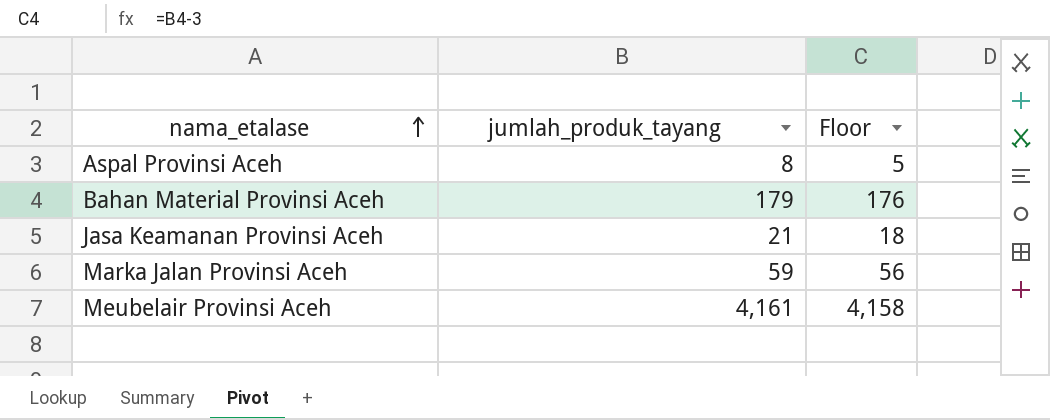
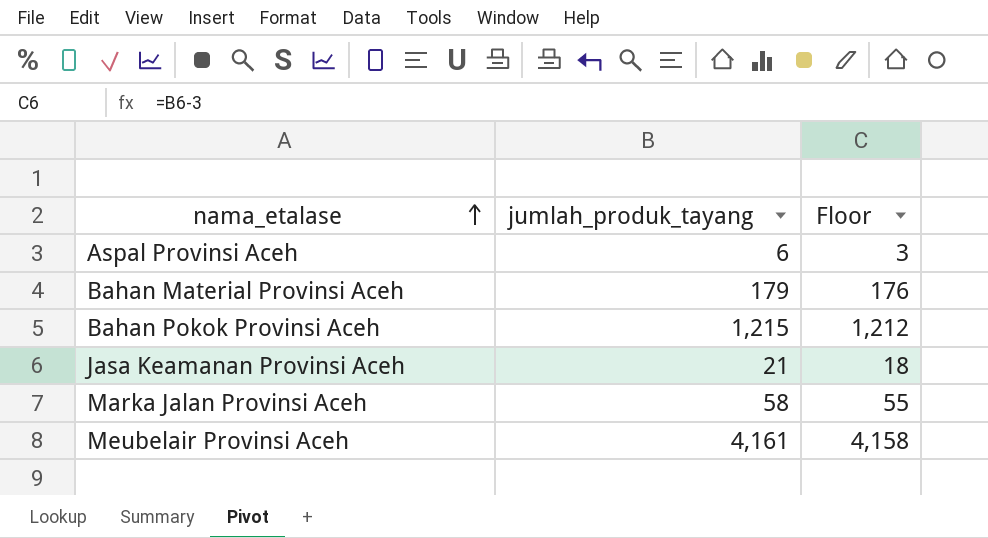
Aspal Provinsi Aceh | jumlah_produk_tayang: 8 -> 6
Aspal Provinsi Aceh | Floor: 5 -> 3
row Bahan Pokok Provinsi Aceh: none -> 1,215 | 1,212
Marka Jalan Provinsi Aceh | jumlah_produk_tayang: 59 -> 58
Marka Jalan Provinsi Aceh | Floor: 56 -> 55

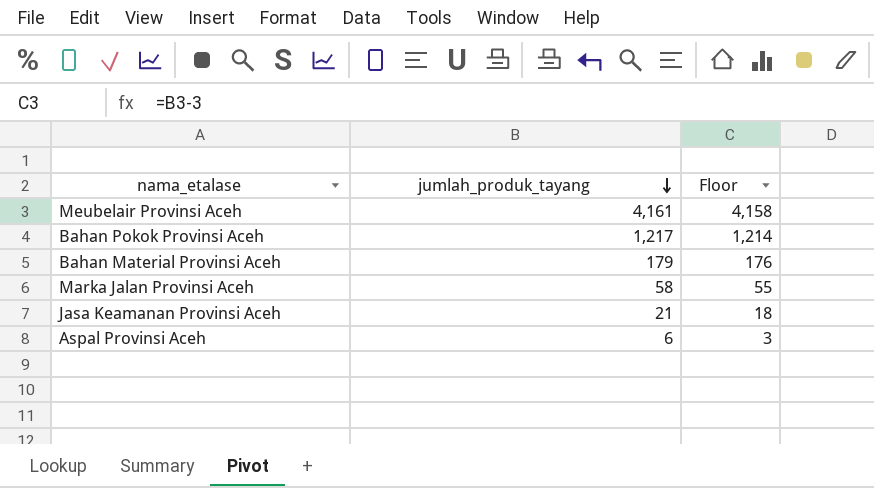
row order: nama_etalase ascending -> jumlah_produk_tayang descending
Bahan Pokok Provinsi Aceh | jumlah_produk_tayang: 1,215 -> 1,217
Bahan Pokok Provinsi Aceh | Floor: 1,212 -> 1,214

